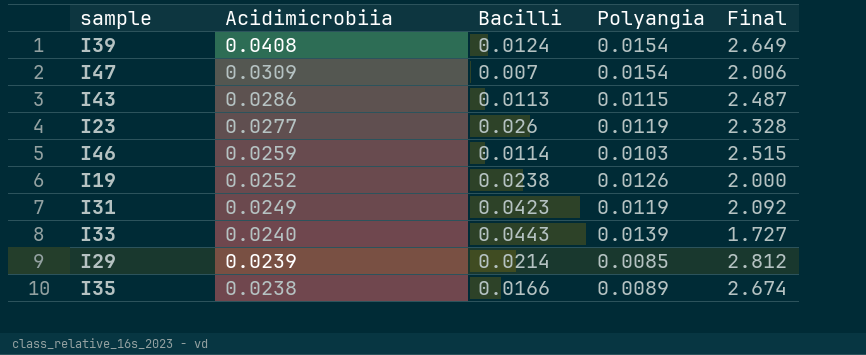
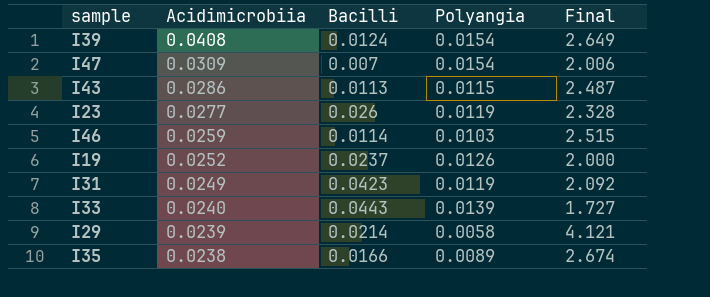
I19 | Bacilli: 0.0238 -> 0.0237
I29 | Polyangia: 0.0085 -> 0.0058
I29 | Final: 2.812 -> 4.121

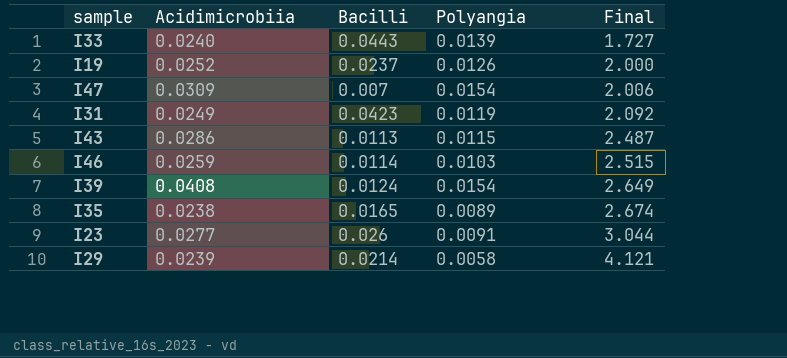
row order: Acidimicrobiia descending -> Final ascending
I35 | Bacilli: 0.0166 -> 0.0165
I23 | Polyangia: 0.0119 -> 0.0091
I23 | Final: 2.328 -> 3.044

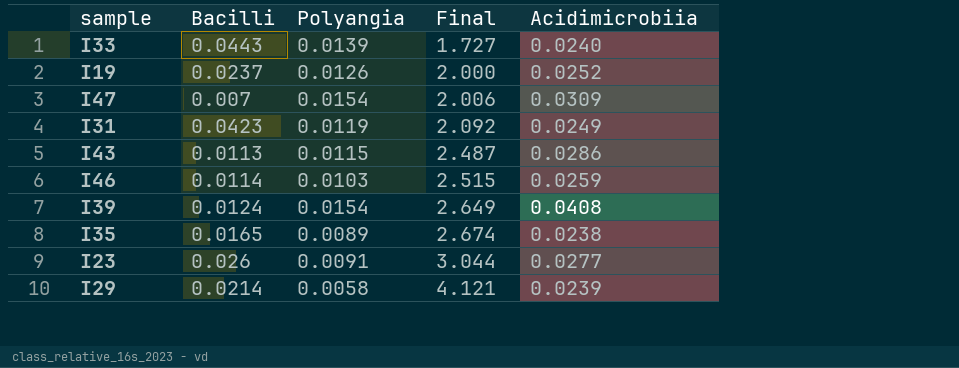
column Acidimicrobiia | position: 2 -> 5

